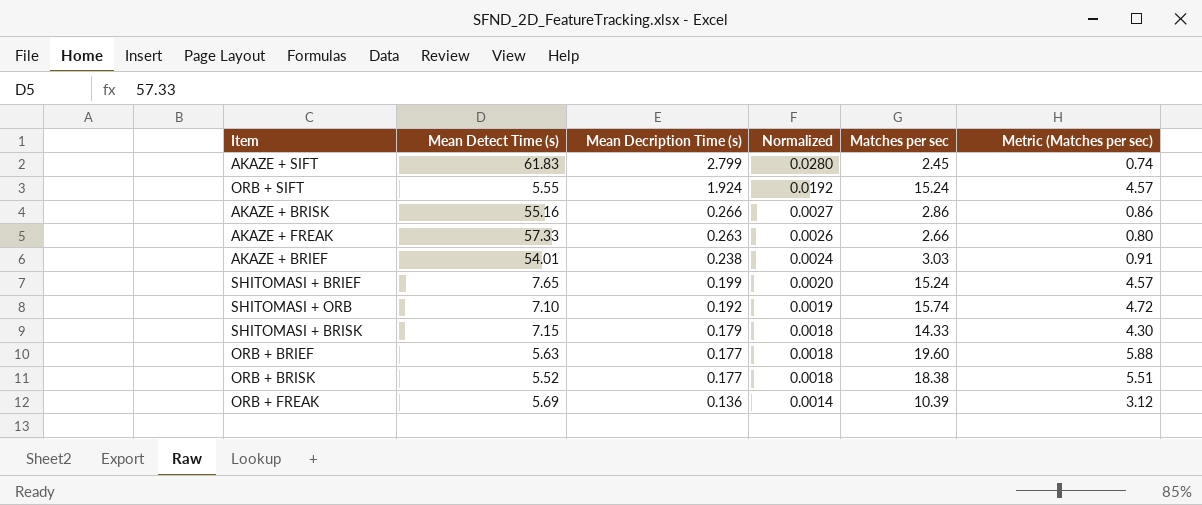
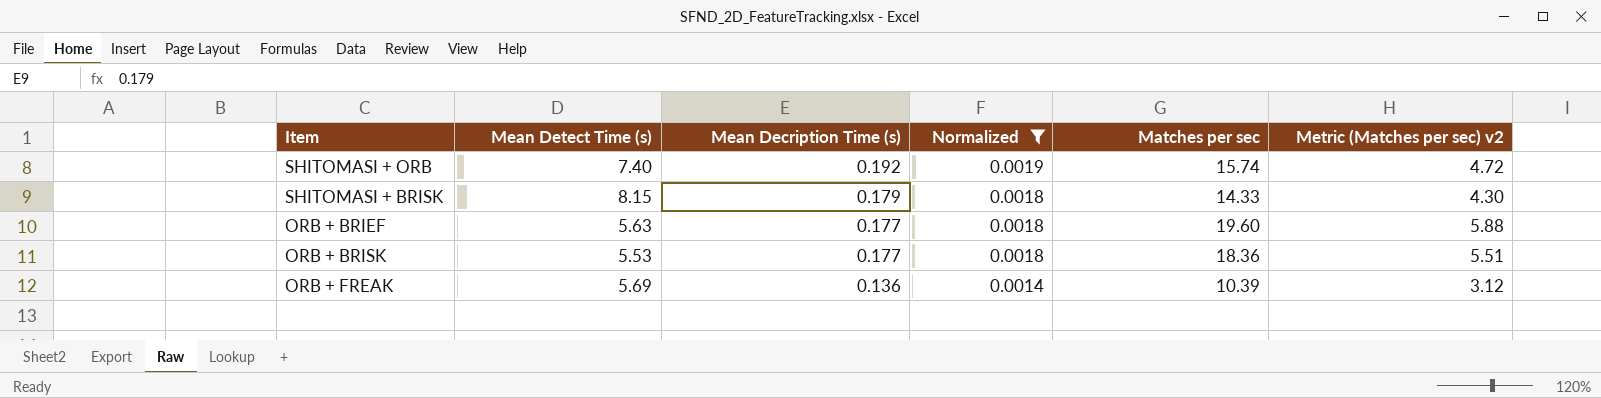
filter: none -> Normalized <= 0.0019
column name: Metric (Matches per sec) -> Metric (Matches per sec) v2
SHITOMASI + ORB | Mean Detect Time (s): 7.10 -> 7.40
SHITOMASI + BRISK | Mean Detect Time (s): 7.15 -> 8.15
ORB + BRISK | Mean Detect Time (s): 5.52 -> 5.53
ORB + BRISK | Matches per sec: 18.38 -> 18.36

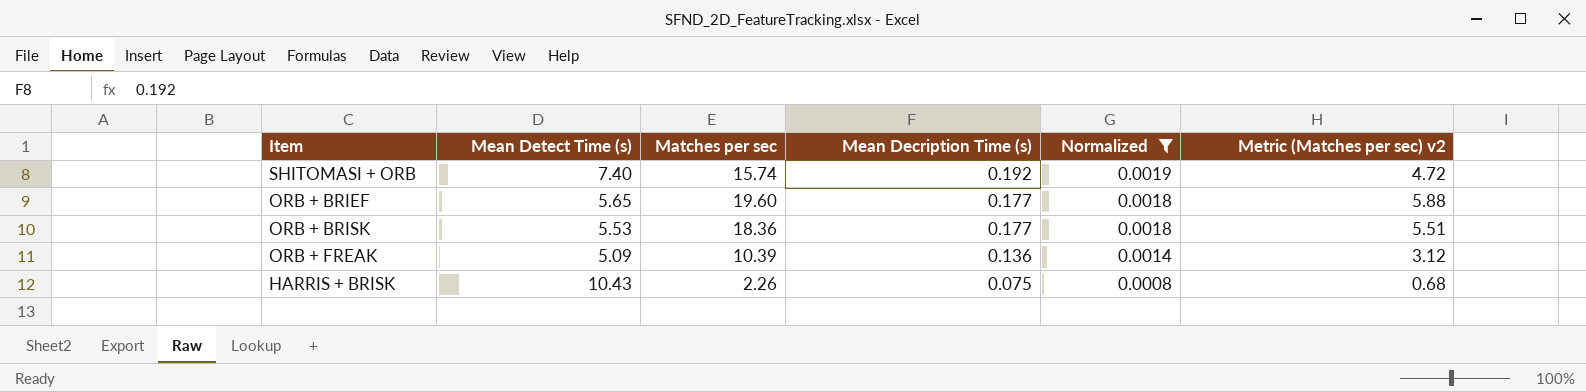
column Matches per sec | position: 5 -> 3
row SHITOMASI + BRISK: 8.15 | 0.179 | 0.0018 | 14.33 | 4.30 -> none
ORB + BRIEF | Mean Detect Time (s): 5.63 -> 5.65
ORB + FREAK | Mean Detect Time (s): 5.69 -> 5.09
row HARRIS + BRISK: none -> 10.43 | 2.26 | 0.075 | 0.0008 | 0.68

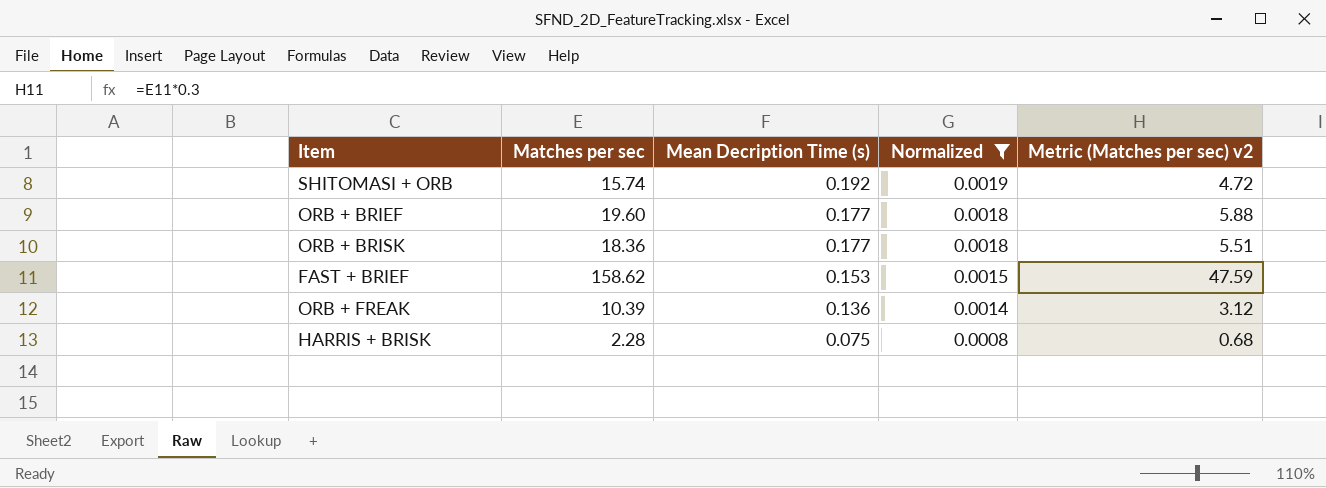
column Mean Detect Time (s) | position: 2 -> none
row FAST + BRIEF: none -> 158.62 | 0.153 | 0.0015 | 47.59
HARRIS + BRISK | Matches per sec: 2.26 -> 2.28

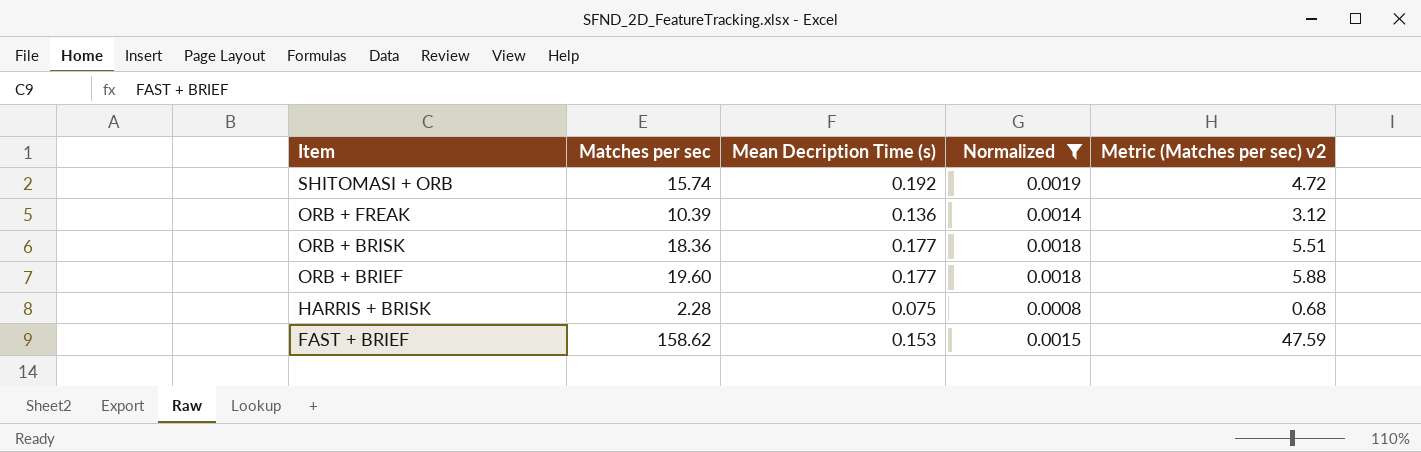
row order: Mean Decription Time (s) descending -> Item descending

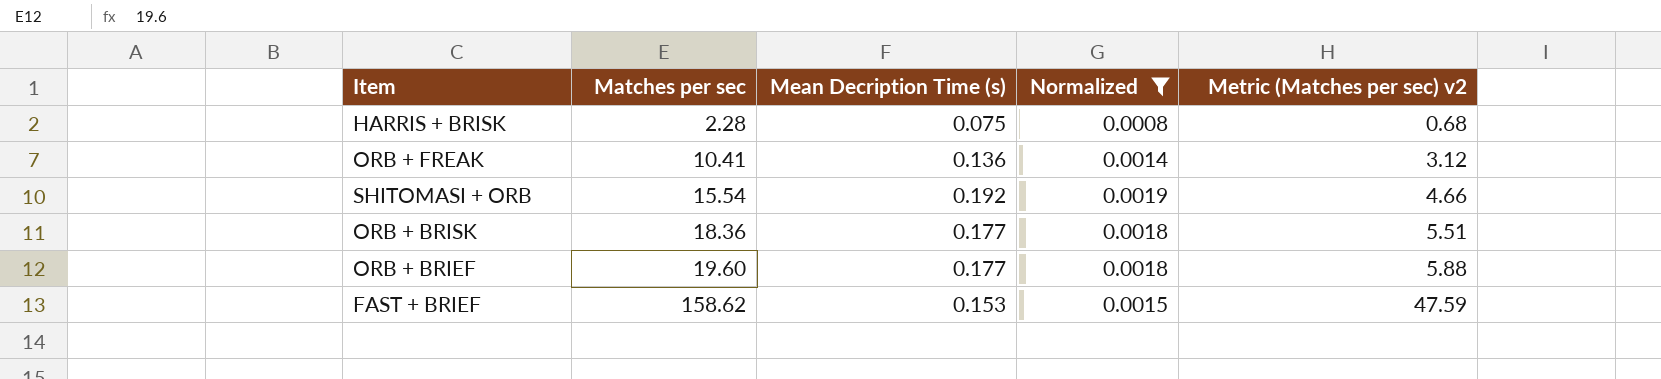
row order: Item descending -> Matches per sec ascending
ORB + FREAK | Matches per sec: 10.39 -> 10.41
SHITOMASI + ORB | Matches per sec: 15.74 -> 15.54
SHITOMASI + ORB | Metric (Matches per sec) v2: 4.72 -> 4.66

